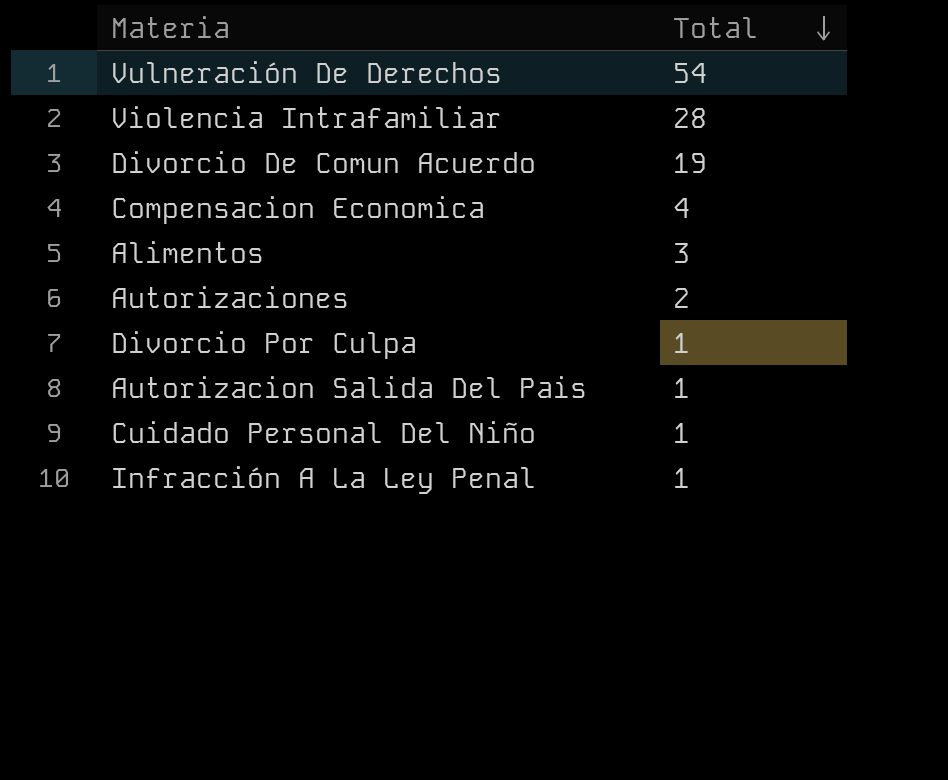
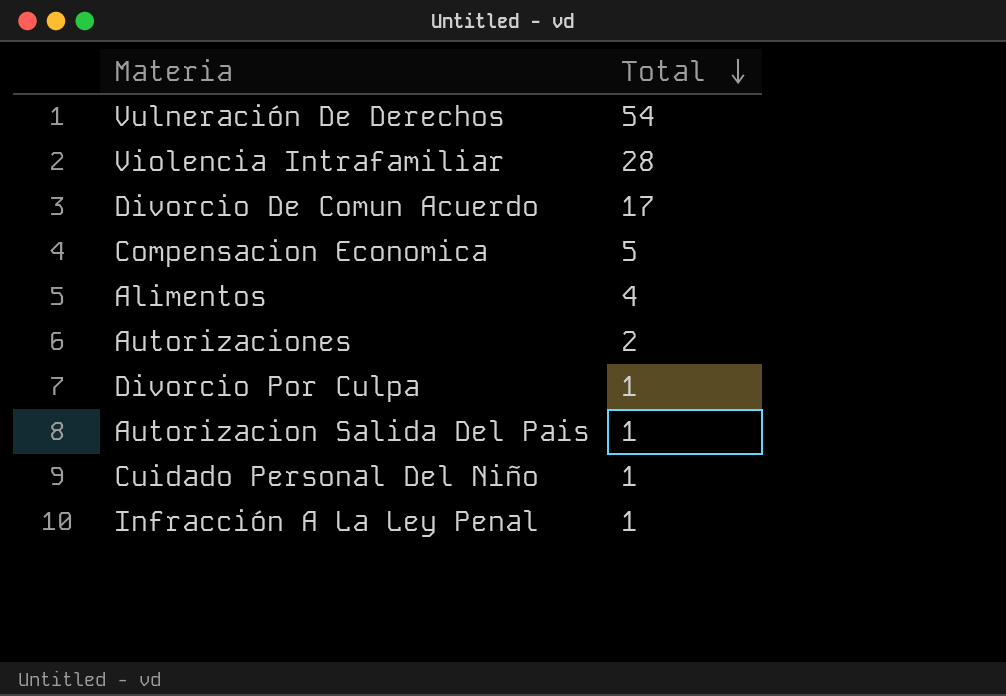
Divorcio De Comun Acuerdo | Total: 19 -> 17
Compensacion Economica | Total: 4 -> 5
Alimentos | Total: 3 -> 4

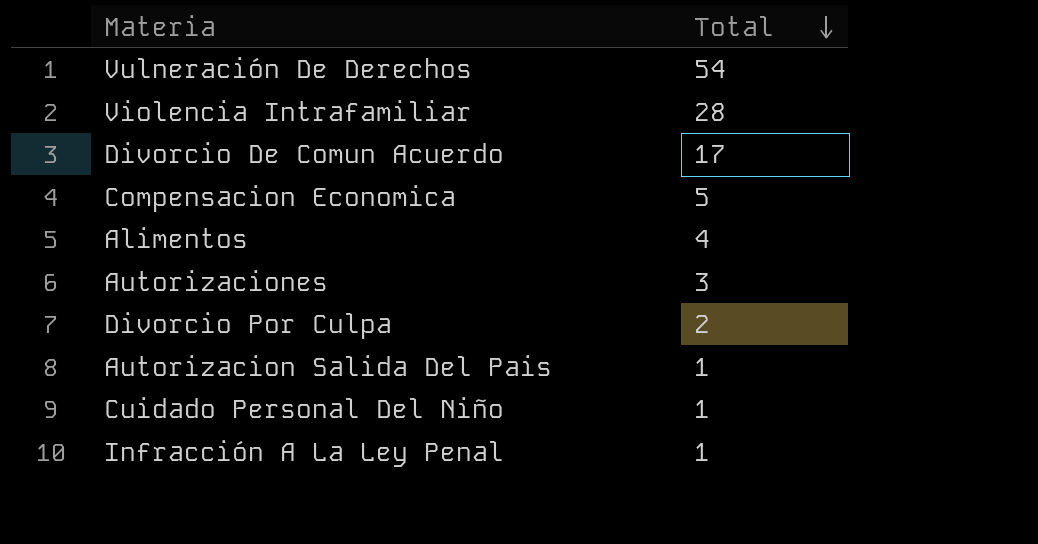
Autorizaciones | Total: 2 -> 3
Divorcio Por Culpa | Total: 1 -> 2

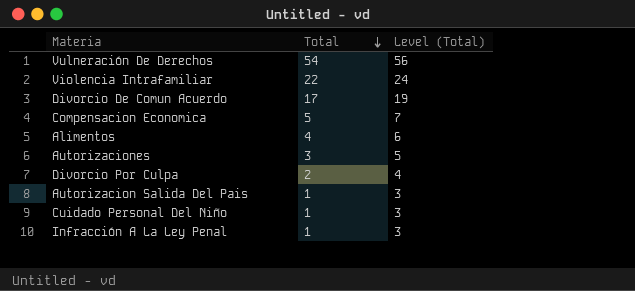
column Level (Total) | formula: none -> [Total] + 2
Violencia Intrafamiliar | Total: 28 -> 22

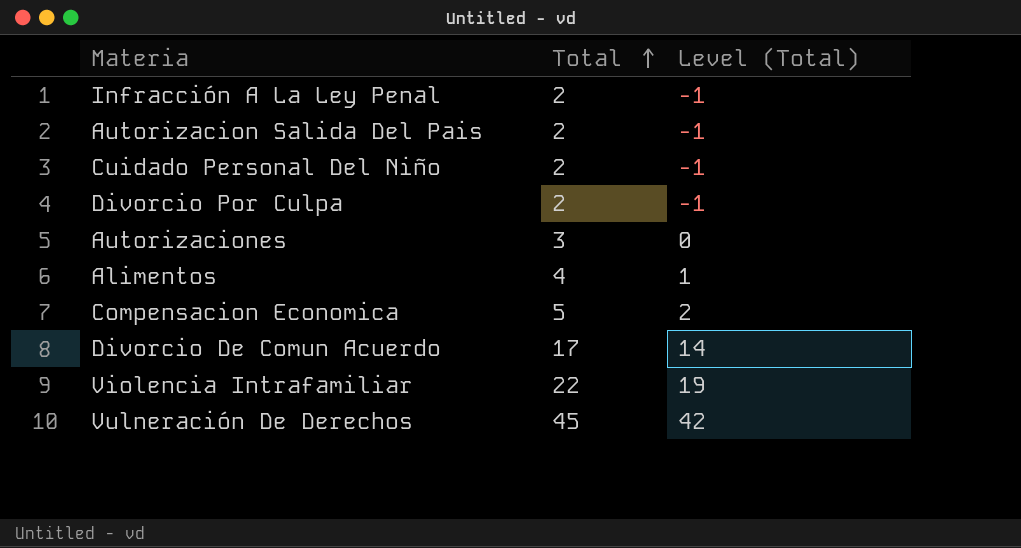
row order: Total descending -> Total ascending
column Level (Total) | formula: [Total] + 2 -> [Total] - 3
Infracción A La Ley Penal | Total: 1 -> 2
Autorizacion Salida Del Pais | Total: 1 -> 2
Cuidado Personal Del Niño | Total: 1 -> 2
Vulneración De Derechos | Total: 54 -> 45

